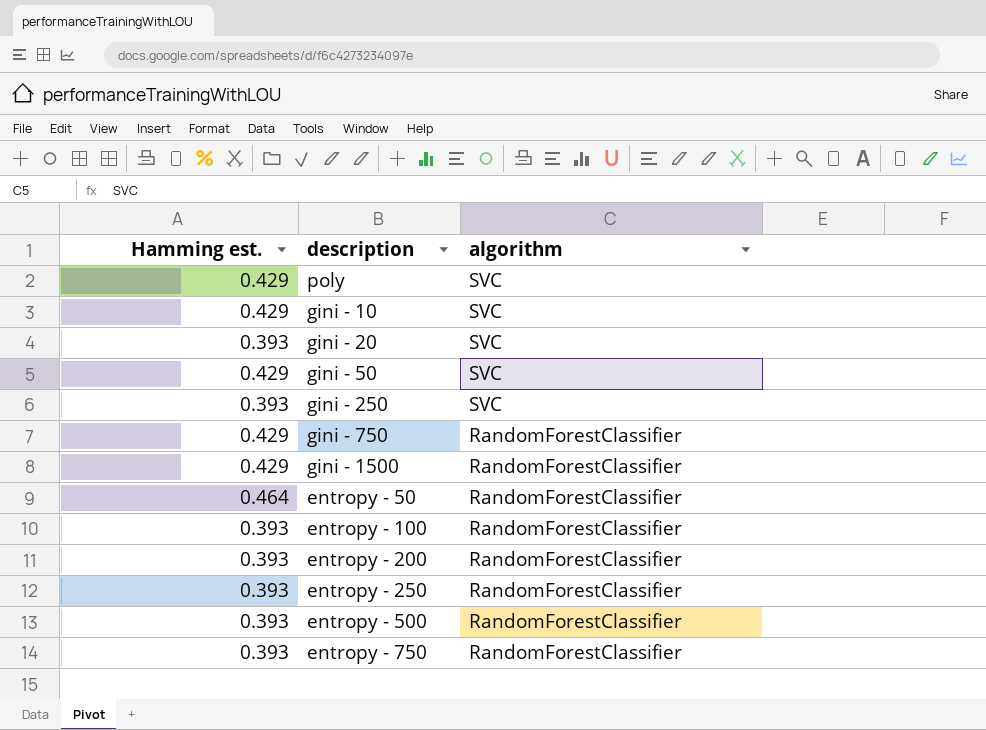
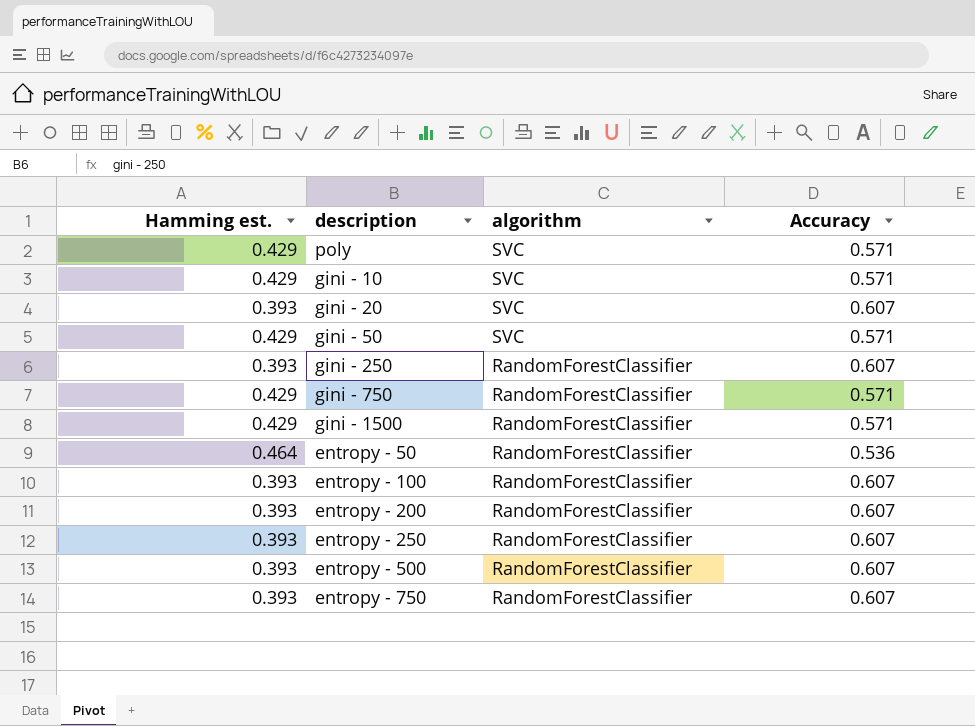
column Accuracy | position: none -> 4
gini - 250 | algorithm: SVC -> RandomForestClassifier

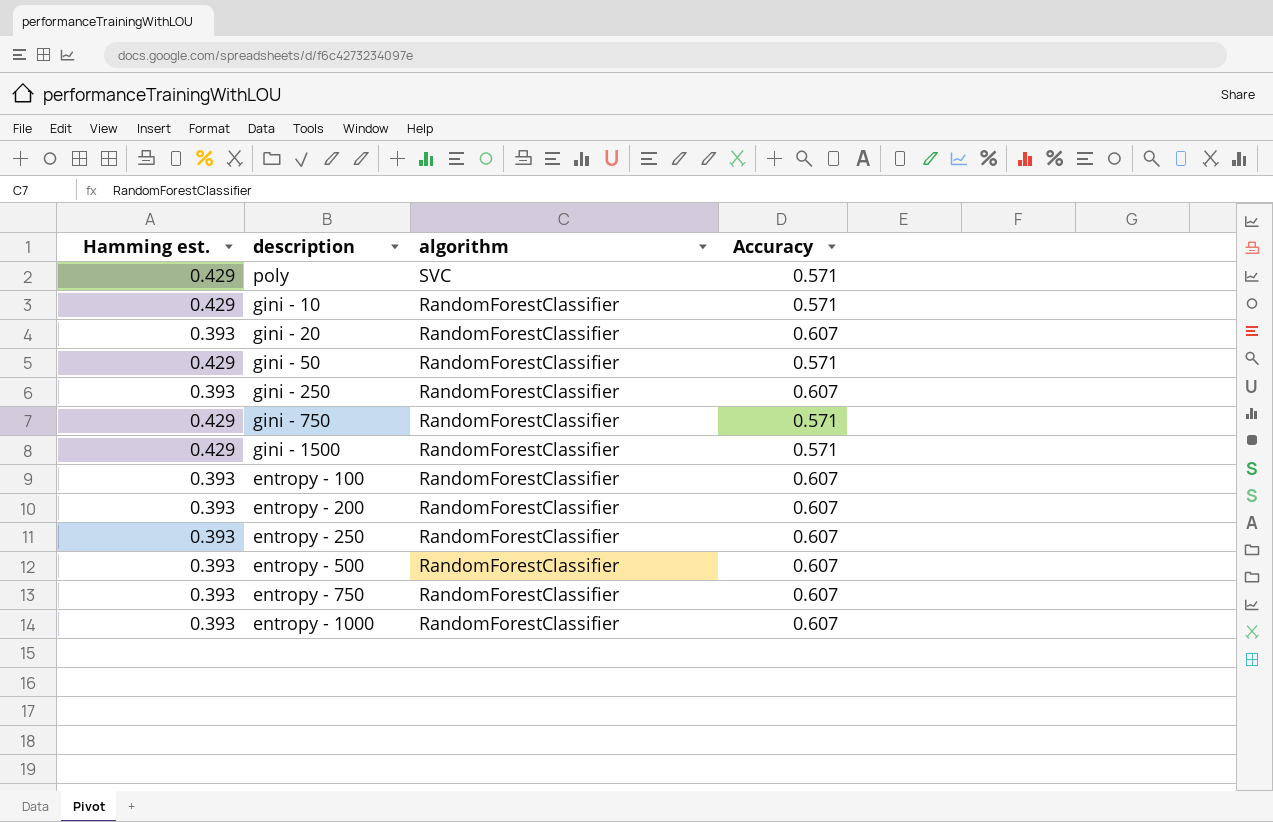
row entropy - 50: 0.464 | RandomForestClassifier | 0.536 -> none
gini - 10 | algorithm: SVC -> RandomForestClassifier
gini - 20 | algorithm: SVC -> RandomForestClassifier
gini - 50 | algorithm: SVC -> RandomForestClassifier
row entropy - 1000: none -> 0.393 | RandomForestClassifier | 0.607

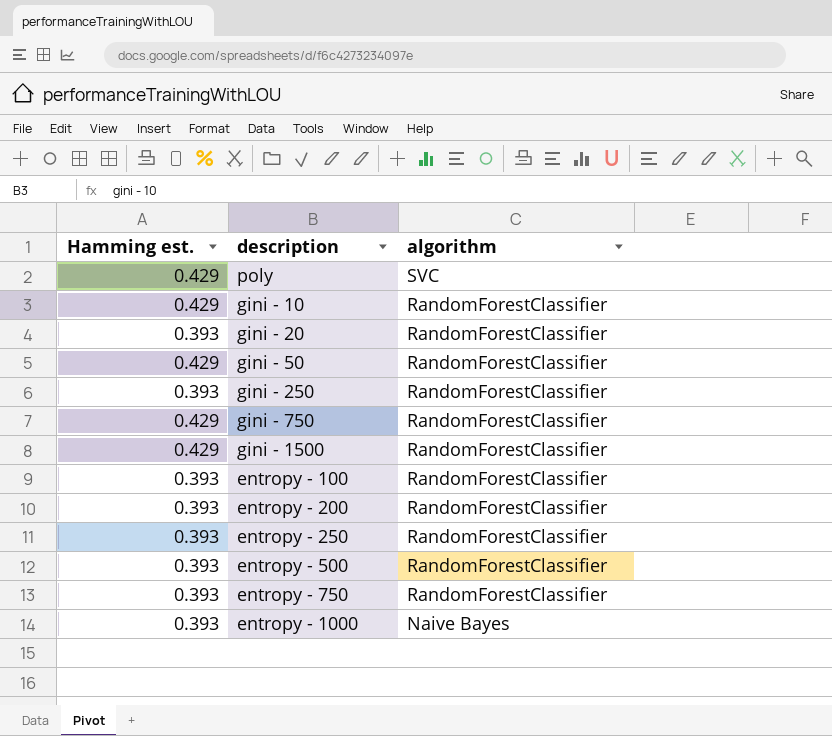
column Accuracy | position: 4 -> none
entropy - 1000 | algorithm: RandomForestClassifier -> Naive Bayes

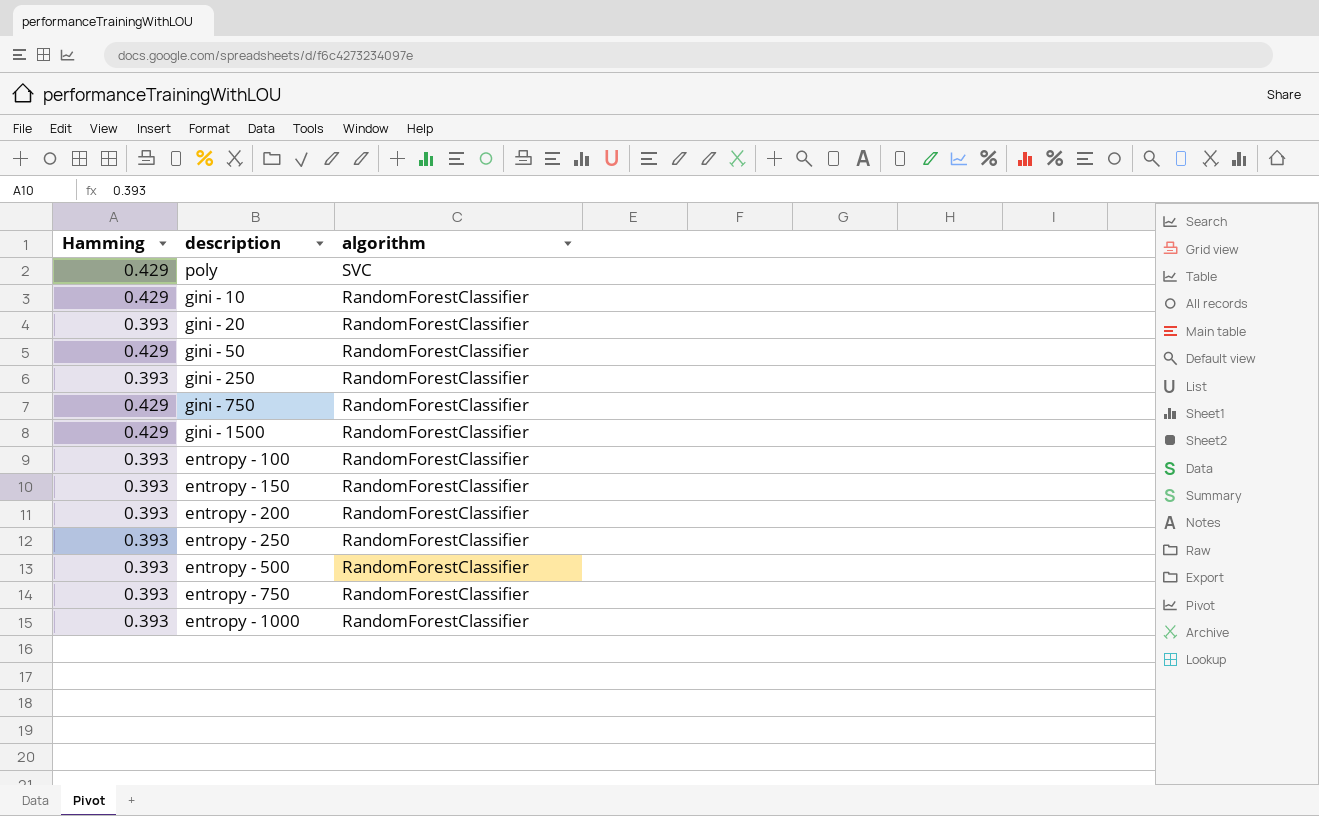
column name: Hamming est. -> Hamming
row entropy - 150: none -> 0.393 | RandomForestClassifier
entropy - 1000 | algorithm: Naive Bayes -> RandomForestClassifier

